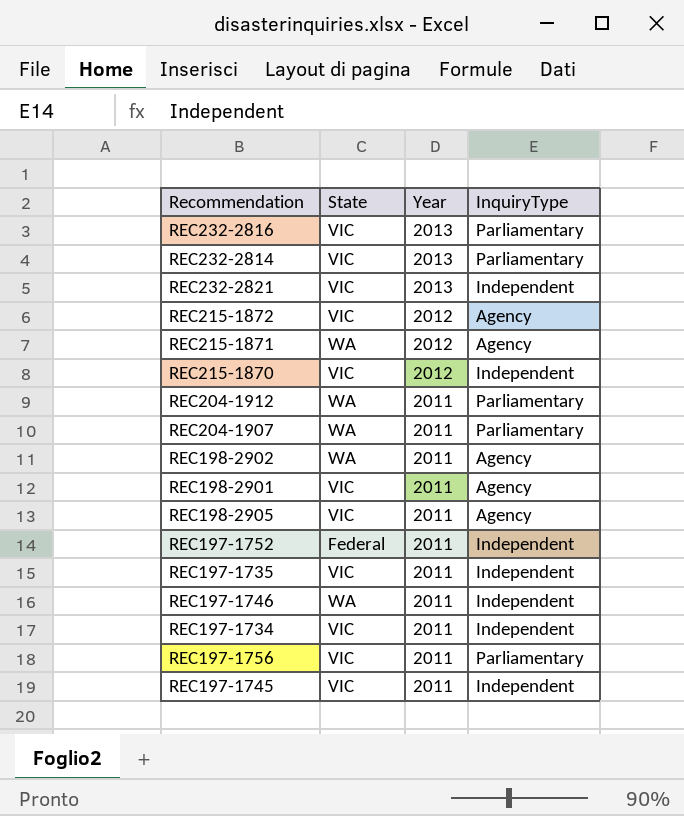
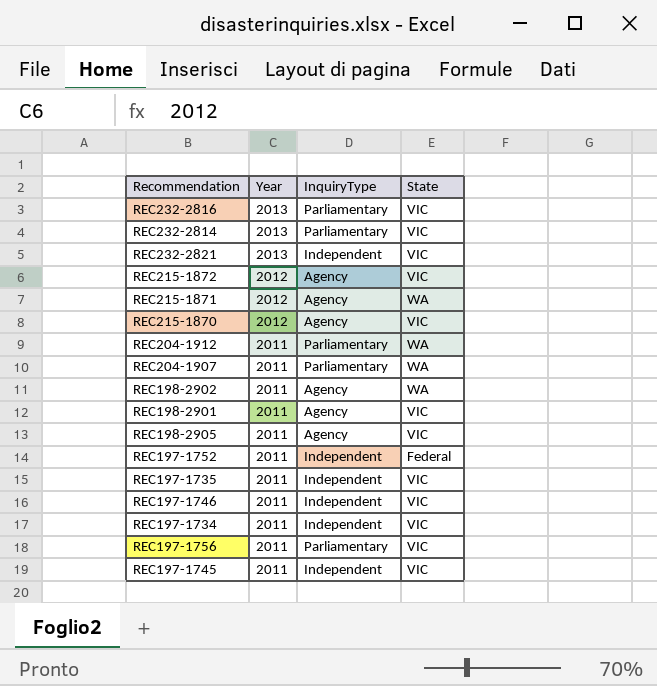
column State | position: 2 -> 4
REC215-1870 | InquiryType: Independent -> Agency
REC197-1746 | State: WA -> VIC

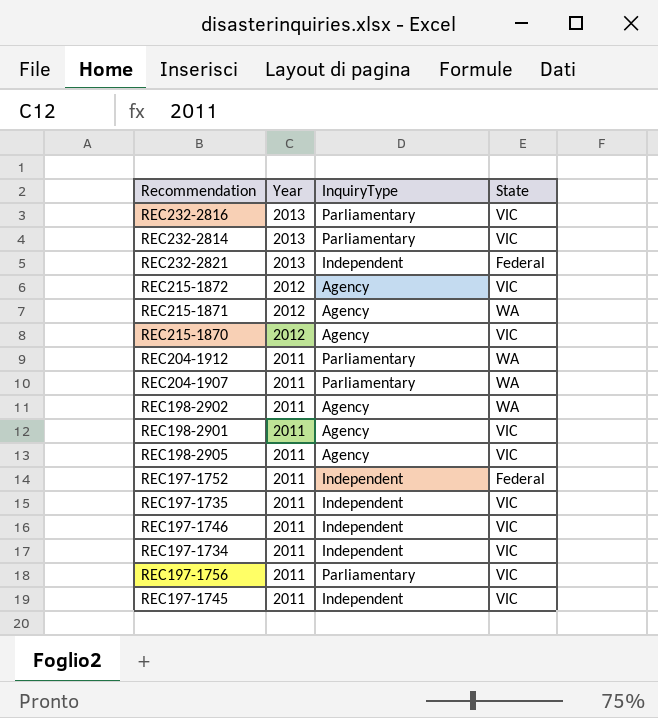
REC232-2821 | State: VIC -> Federal

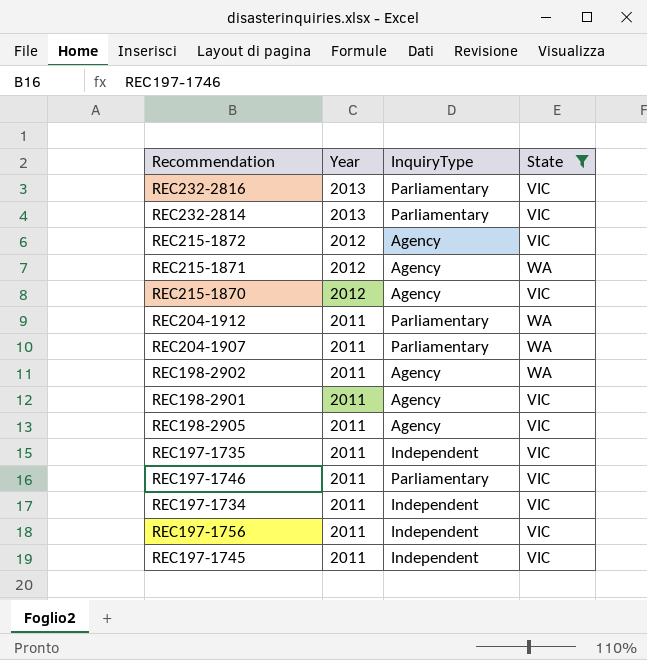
filter: none -> State != Federal
REC197-1746 | InquiryType: Independent -> Parliamentary
REC197-1756 | InquiryType: Parliamentary -> Independent

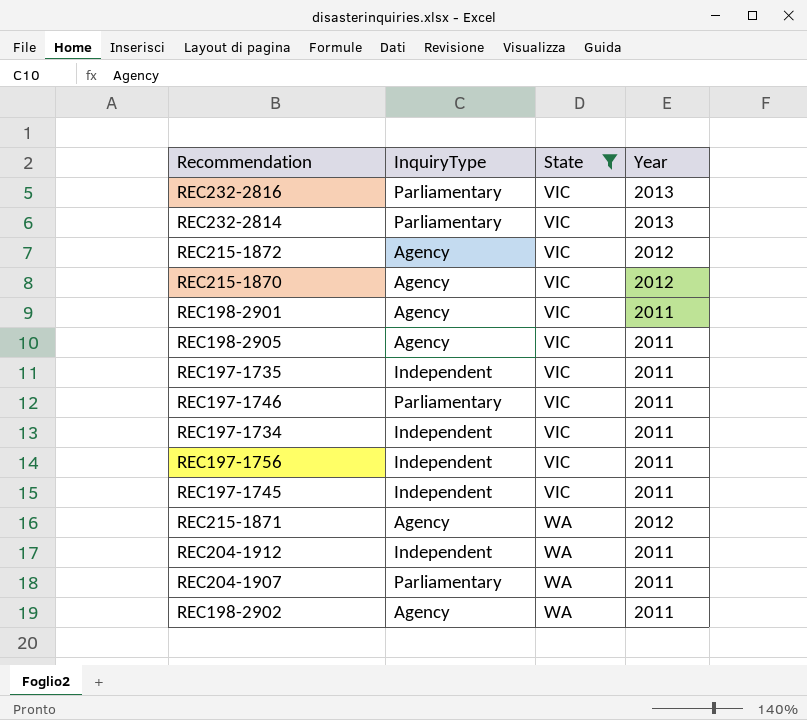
row order: Year descending -> State ascending
column Year | position: 2 -> 4
REC204-1912 | InquiryType: Parliamentary -> Independent

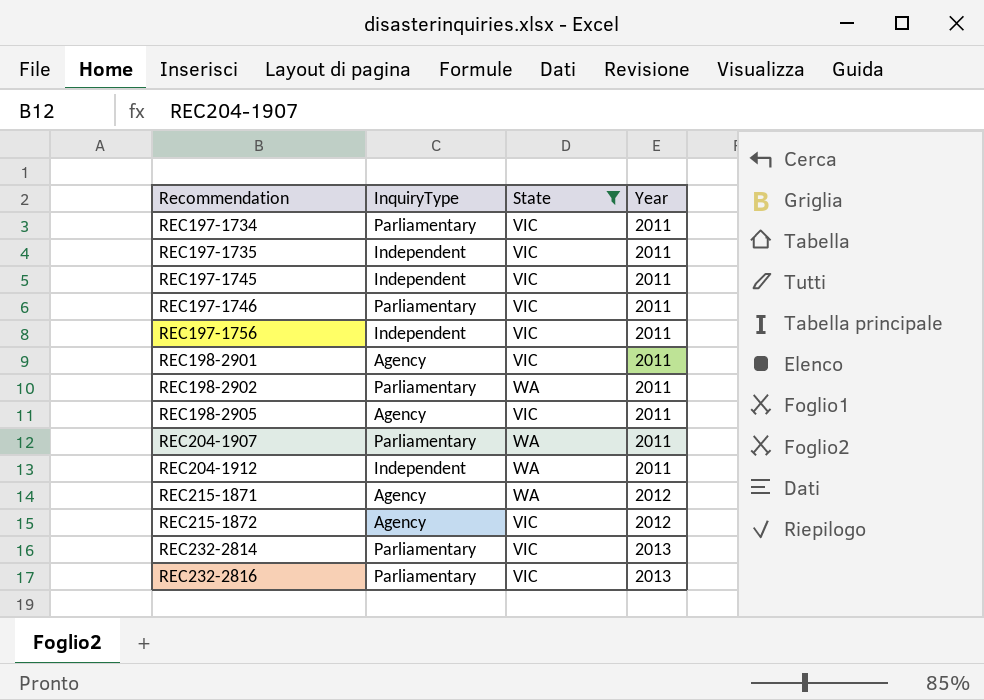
row order: State ascending -> Recommendation ascending
row REC215-1870: Agency | VIC | 2012 -> none
REC197-1734 | InquiryType: Independent -> Parliamentary
REC198-2902 | InquiryType: Agency -> Parliamentary

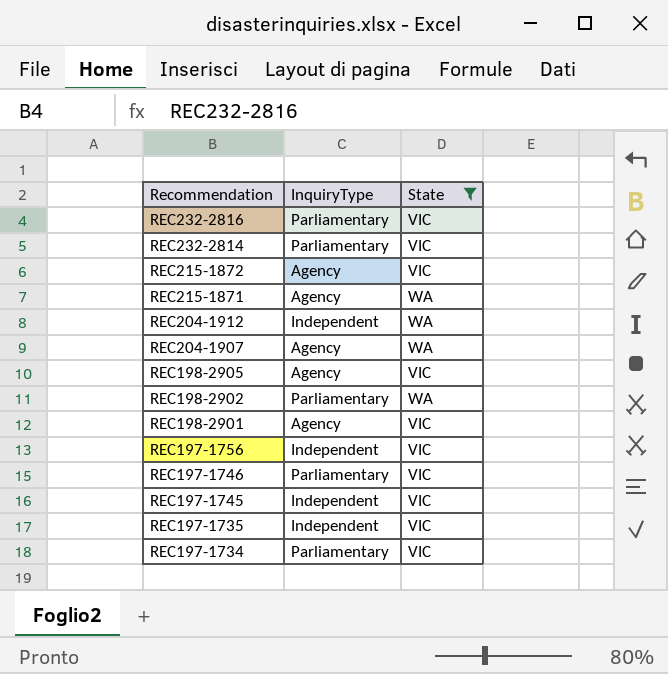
row order: Recommendation ascending -> Recommendation descending
column Year | position: 4 -> none
REC204-1907 | InquiryType: Parliamentary -> Agency

